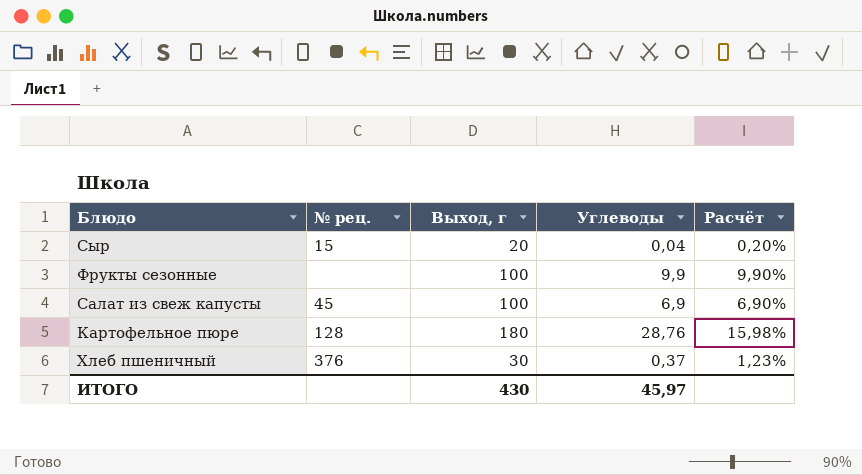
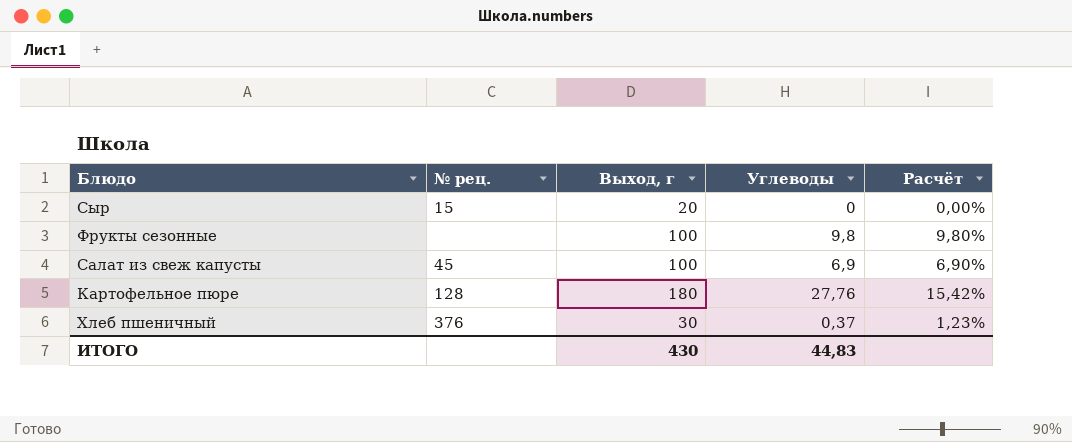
Сыр | Углеводы: 0,04 -> 0
Сыр | Расчёт: 0,20% -> 0,00%
Фрукты сезонные | Углеводы: 9,9 -> 9,8
Фрукты сезонные | Расчёт: 9,90% -> 9,80%
Картофельное пюре | Углеводы: 28,76 -> 27,76
Картофельное пюре | Расчёт: 15,98% -> 15,42%
ИТОГО | Углеводы: 45,97 -> 44,83

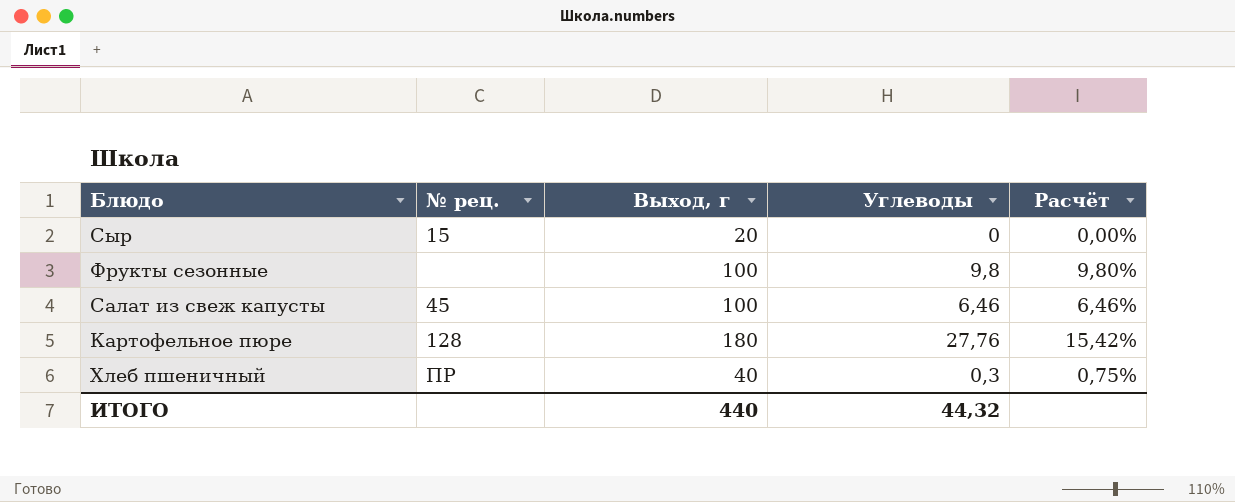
Салат из свеж капусты | Углеводы: 6,9 -> 6,46
Салат из свеж капусты | Расчёт: 6,90% -> 6,46%
Хлеб пшеничный | № рец.: 376 -> ПР
Хлеб пшеничный | Выход, г: 30 -> 40
Хлеб пшеничный | Углеводы: 0,37 -> 0,3
Хлеб пшеничный | Расчёт: 1,23% -> 0,75%
ИТОГО | Выход, г: 430 -> 440
ИТОГО | Углеводы: 44,83 -> 44,32

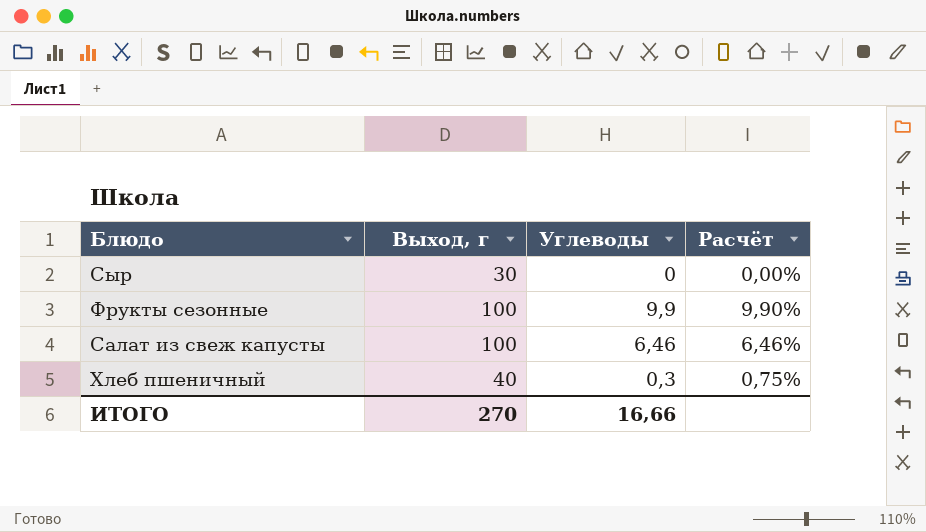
column № рец. | position: 2 -> none
row Картофельное пюре: 128 | 180 | 27,76 | 15,42% -> none
Сыр | Выход, г: 20 -> 30
Фрукты сезонные | Углеводы: 9,8 -> 9,9
Фрукты сезонные | Расчёт: 9,80% -> 9,90%
ИТОГО | Выход, г: 440 -> 270
ИТОГО | Углеводы: 44,32 -> 16,66

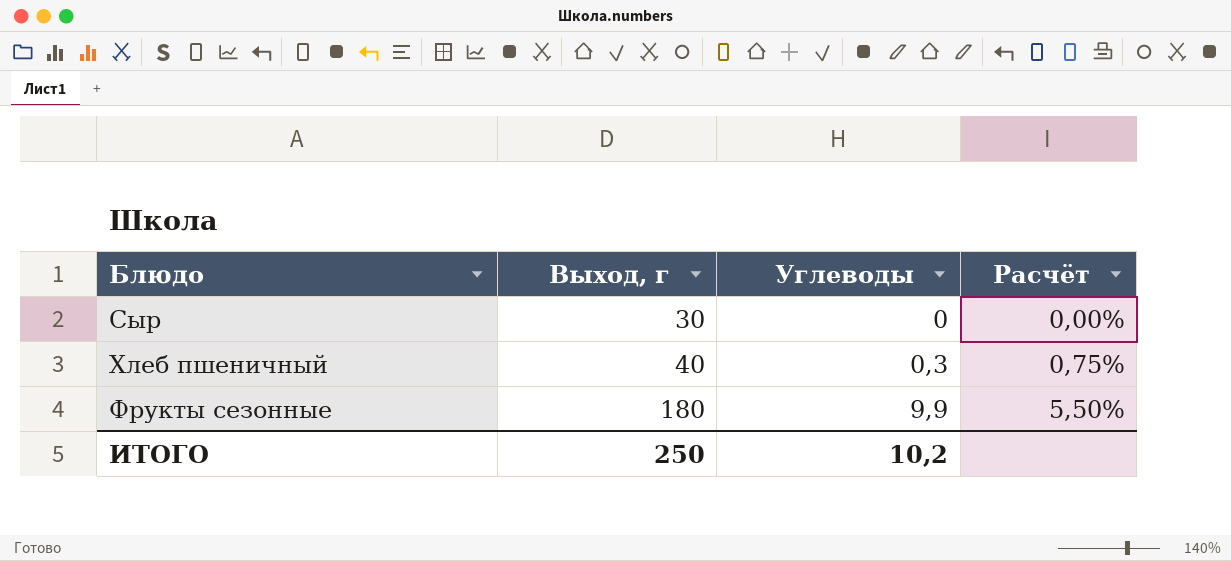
row order: none -> Выход, г ascending
row Салат из свеж капусты: 100 | 6,46 | 6,46% -> none
Фрукты сезонные | Выход, г: 100 -> 180
Фрукты сезонные | Расчёт: 9,90% -> 5,50%
ИТОГО | Выход, г: 270 -> 250
ИТОГО | Углеводы: 16,66 -> 10,2

